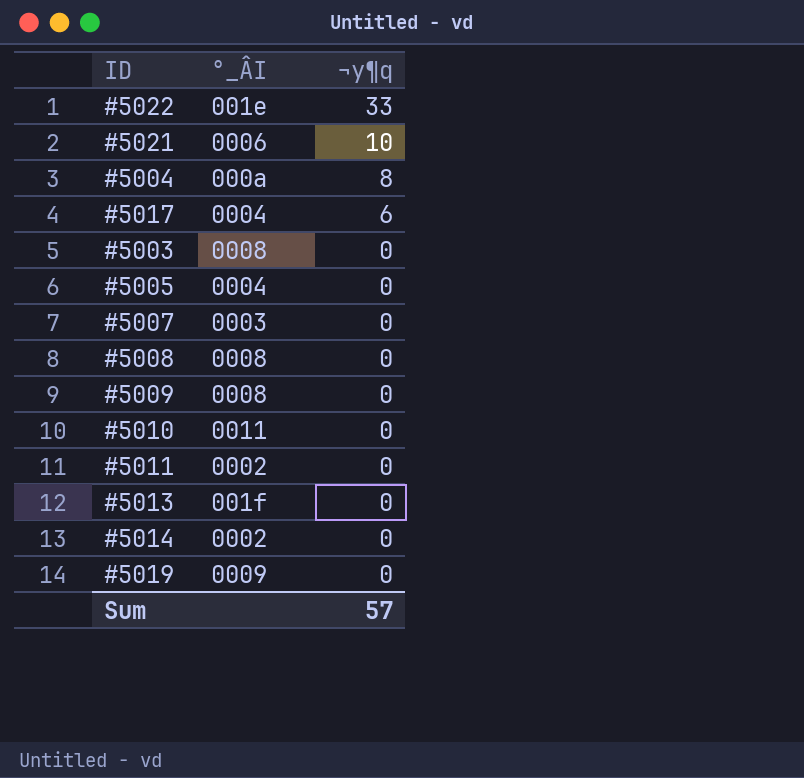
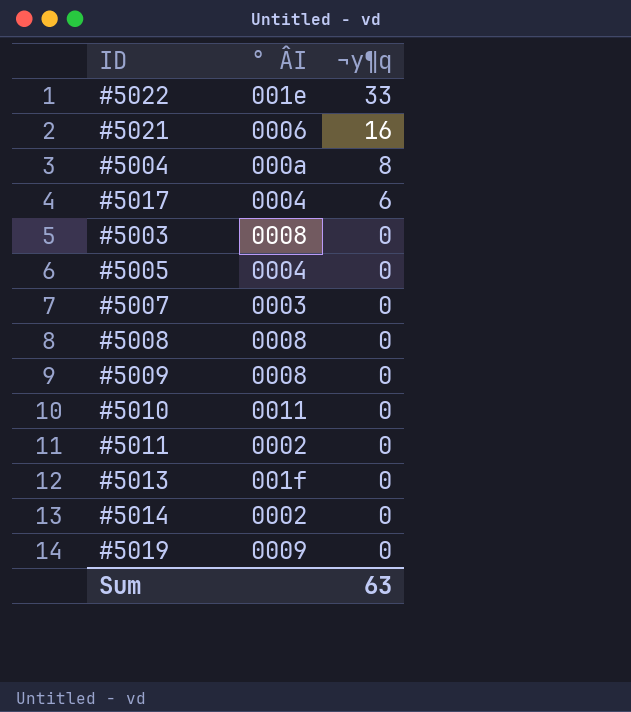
column name: °_ÂI -> ° ÂI
#5021 | ¬y¶q: 10 -> 16
Sum | ¬y¶q: 57 -> 63

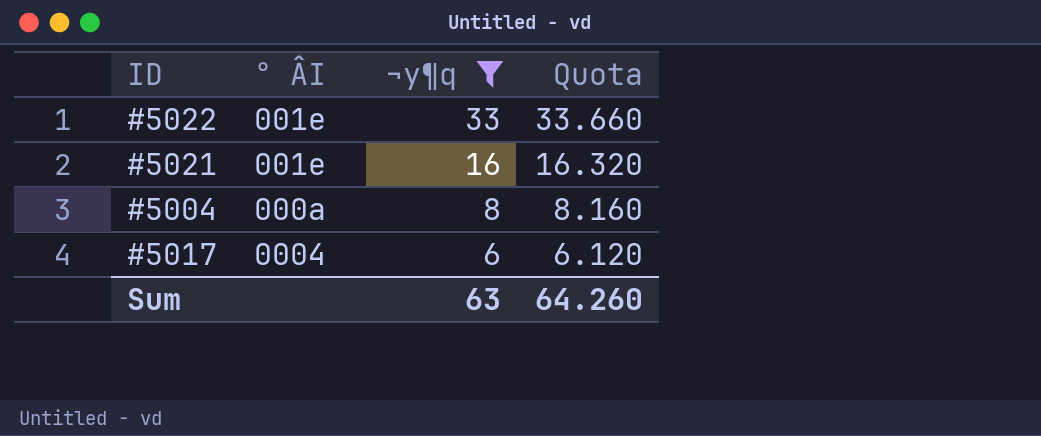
filter: none -> ¬y¶q != 0
column Quota | formula: none -> [¬y¶q] * 1.02
#5021 | ° ÂI: 0006 -> 001e

